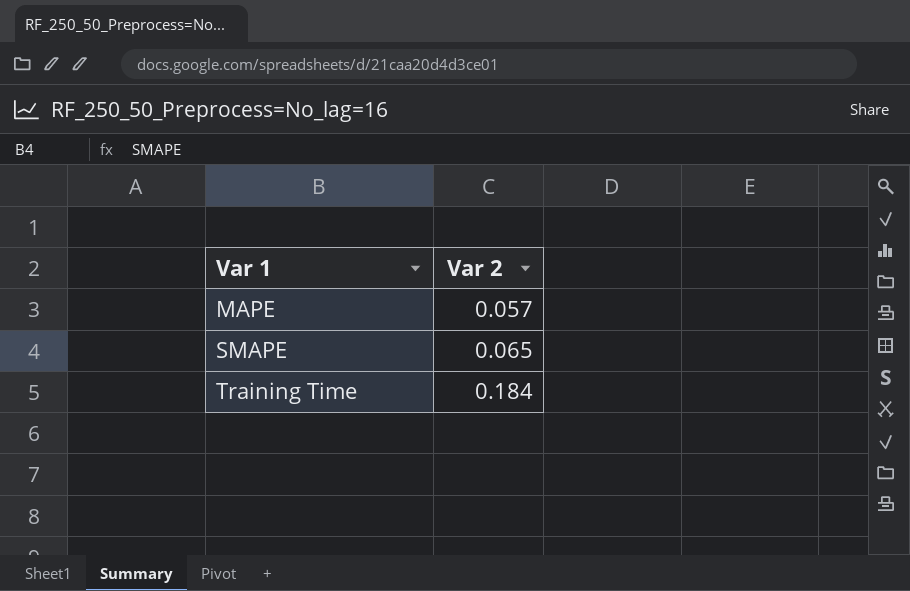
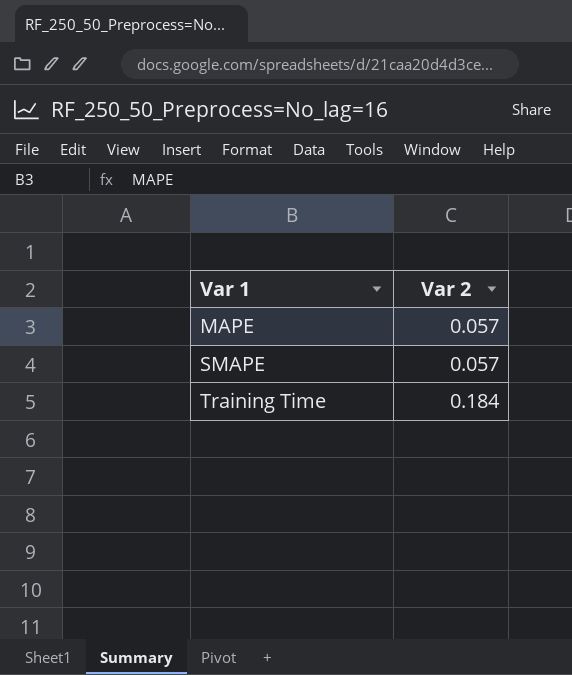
SMAPE | Var 2: 0.065 -> 0.057

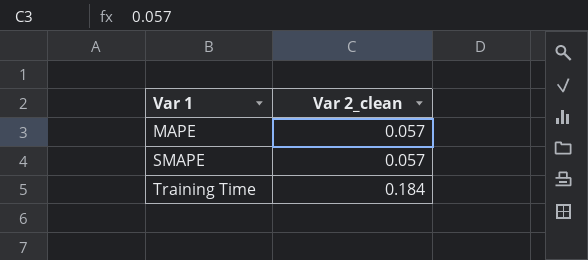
column name: Var 2 -> Var 2_clean

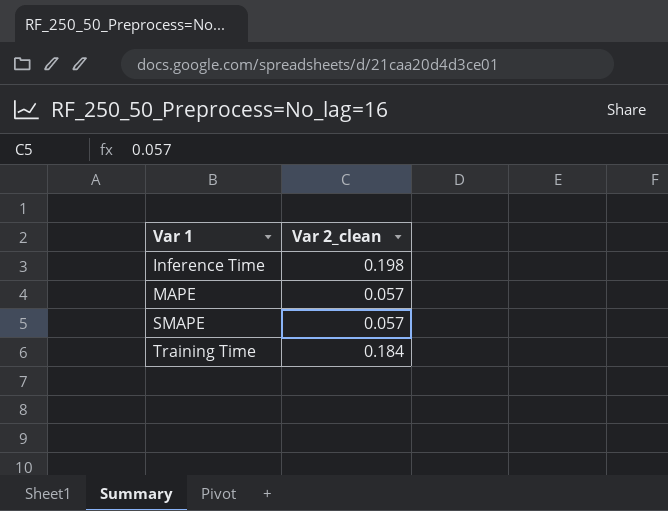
row Inference Time: none -> 0.198

